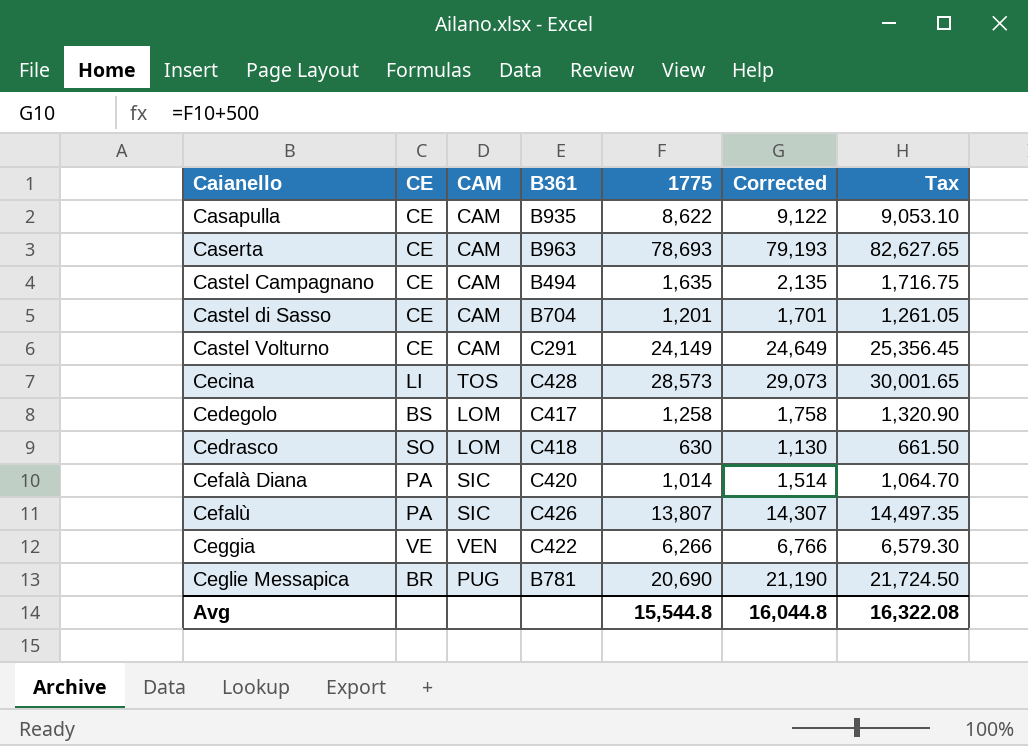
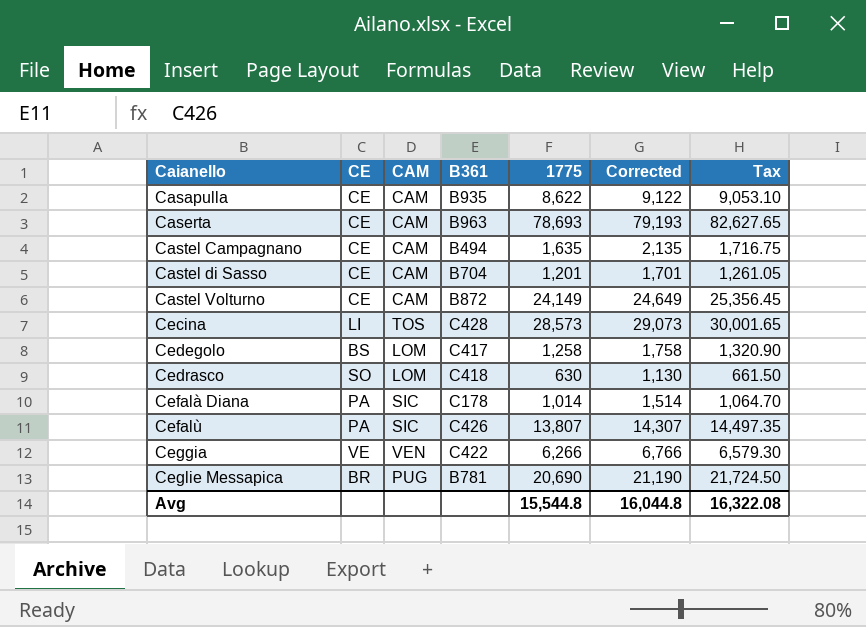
Castel Volturno | B361: C291 -> B872
Cefalà Diana | B361: C420 -> C178

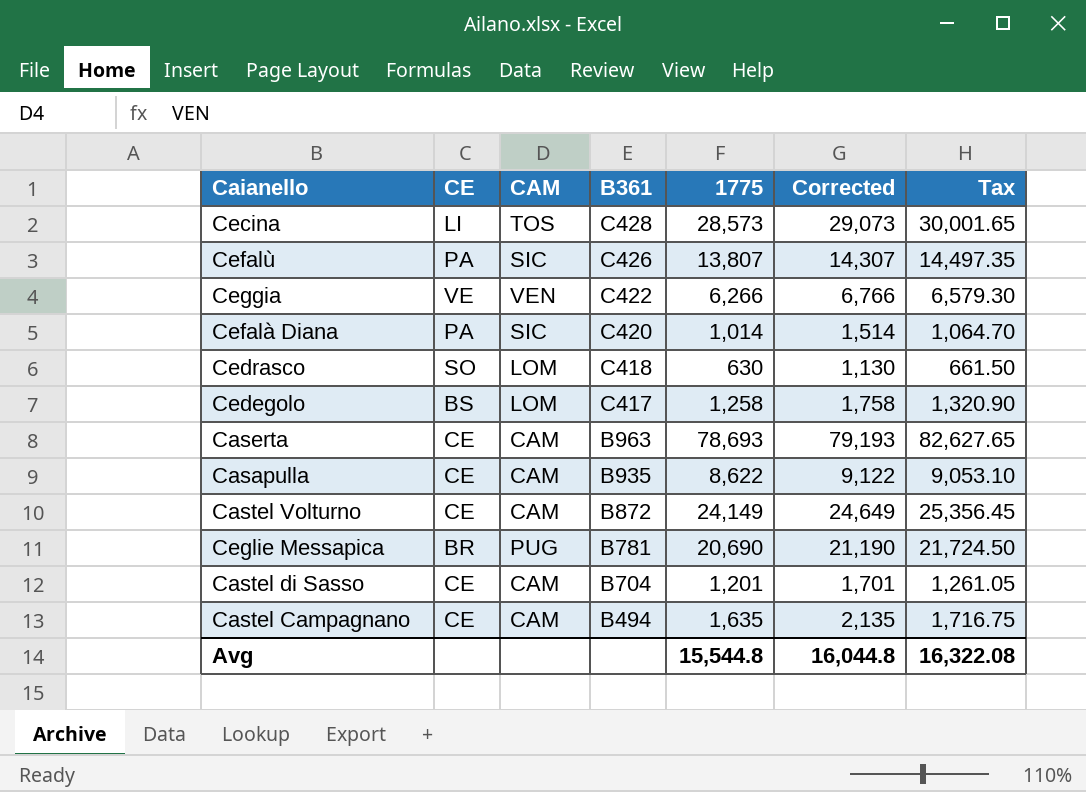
row order: Caianello ascending -> B361 descending
Cefalà Diana | B361: C178 -> C420

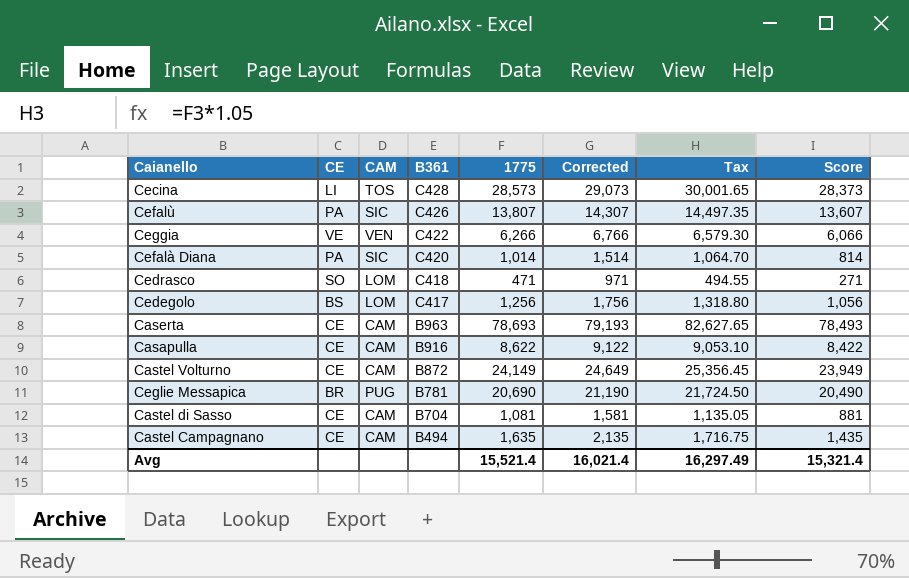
column Score | formula: none -> [1775] - 200
Cedrasco | 1775: 630 -> 471
Cedrasco | Corrected: 1,130 -> 971
Cedrasco | Tax: 661.50 -> 494.55
Cedegolo | 1775: 1,258 -> 1,256
Cedegolo | Corrected: 1,758 -> 1,756
Cedegolo | Tax: 1,320.90 -> 1,318.80
Casapulla | B361: B935 -> B916
Castel di Sasso | 1775: 1,201 -> 1,081
Castel di Sasso | Corrected: 1,701 -> 1,581
Castel di Sasso | Tax: 1,261.05 -> 1,135.05
Avg | 1775: 15,544.8 -> 15,521.4
Avg | Corrected: 16,044.8 -> 16,021.4
Avg | Tax: 16,322.08 -> 16,297.49

